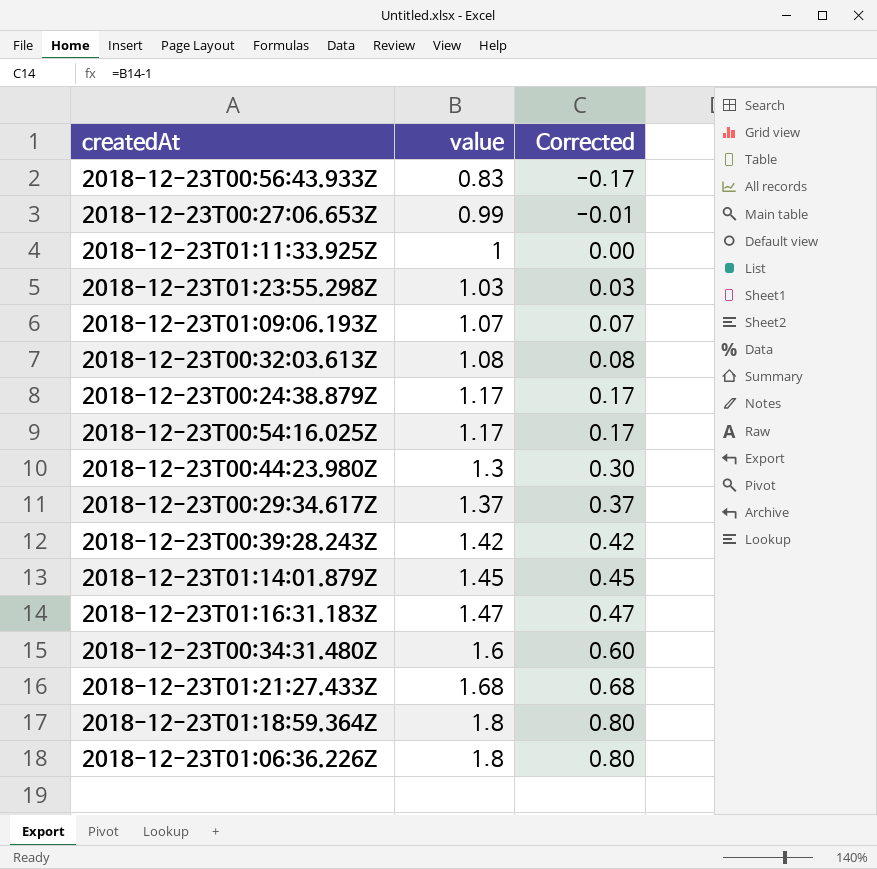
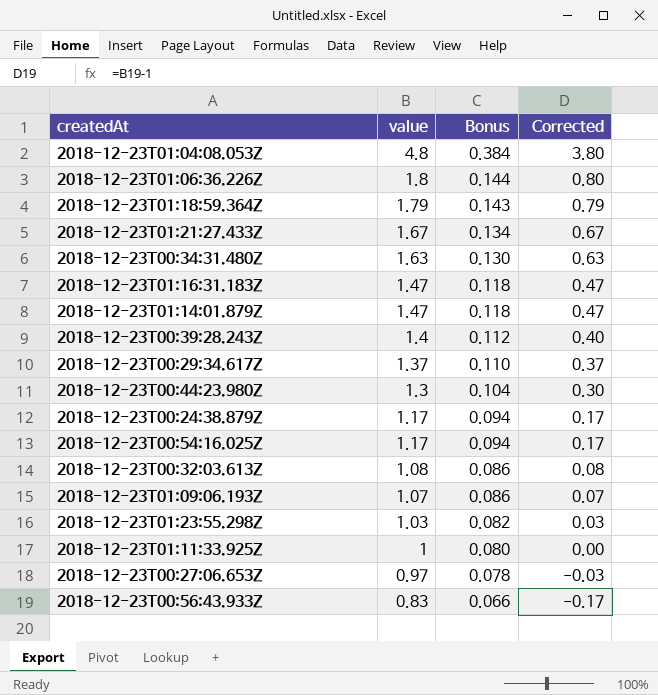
row order: value ascending -> value descending
column Bonus | formula: none -> [value] * 0.08
row 2018-12-23T01:04:08.053Z: none -> 4.8 | 0.384 | 3.80
2018-12-23T01:18:59.364Z | value: 1.8 -> 1.79
2018-12-23T01:18:59.364Z | Corrected: 0.80 -> 0.79
2018-12-23T01:21:27.433Z | value: 1.68 -> 1.67
2018-12-23T01:21:27.433Z | Corrected: 0.68 -> 0.67
2018-12-23T00:34:31.480Z | value: 1.6 -> 1.63
2018-12-23T00:34:31.480Z | Corrected: 0.60 -> 0.63
2018-12-23T01:14:01.879Z | value: 1.45 -> 1.47
2018-12-23T01:14:01.879Z | Corrected: 0.45 -> 0.47
2018-12-23T00:39:28.243Z | value: 1.42 -> 1.4
2018-12-23T00:39:28.243Z | Corrected: 0.42 -> 0.40
2018-12-23T00:27:06.653Z | value: 0.99 -> 0.97
2018-12-23T00:27:06.653Z | Corrected: -0.01 -> -0.03

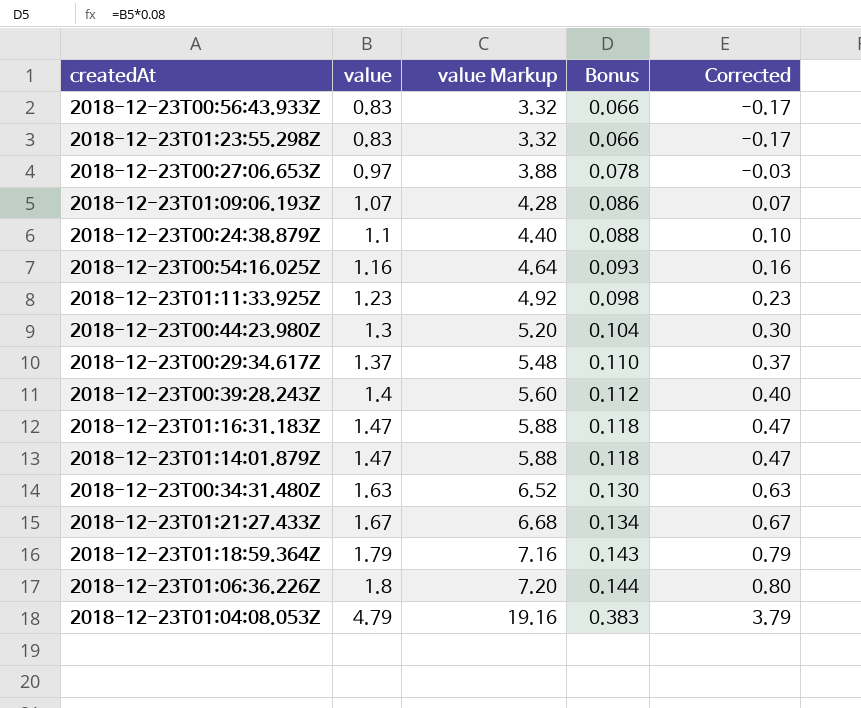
row order: value descending -> value ascending
column value Markup | formula: none -> [value] * 4
row 2018-12-23T00:32:03.613Z: 1.08 | 0.086 | 0.08 -> none
2018-12-23T01:23:55.298Z | value: 1.03 -> 0.83
2018-12-23T01:23:55.298Z | Bonus: 0.082 -> 0.066
2018-12-23T01:23:55.298Z | Corrected: 0.03 -> -0.17
2018-12-23T00:24:38.879Z | value: 1.17 -> 1.1
2018-12-23T00:24:38.879Z | Bonus: 0.094 -> 0.088
2018-12-23T00:24:38.879Z | Corrected: 0.17 -> 0.10
2018-12-23T00:54:16.025Z | value: 1.17 -> 1.16
2018-12-23T00:54:16.025Z | Bonus: 0.094 -> 0.093
2018-12-23T00:54:16.025Z | Corrected: 0.17 -> 0.16
2018-12-23T01:11:33.925Z | value: 1 -> 1.23
2018-12-23T01:11:33.925Z | Bonus: 0.080 -> 0.098
2018-12-23T01:11:33.925Z | Corrected: 0.00 -> 0.23
2018-12-23T01:04:08.053Z | value: 4.8 -> 4.79
2018-12-23T01:04:08.053Z | Bonus: 0.384 -> 0.383
2018-12-23T01:04:08.053Z | Corrected: 3.80 -> 3.79

